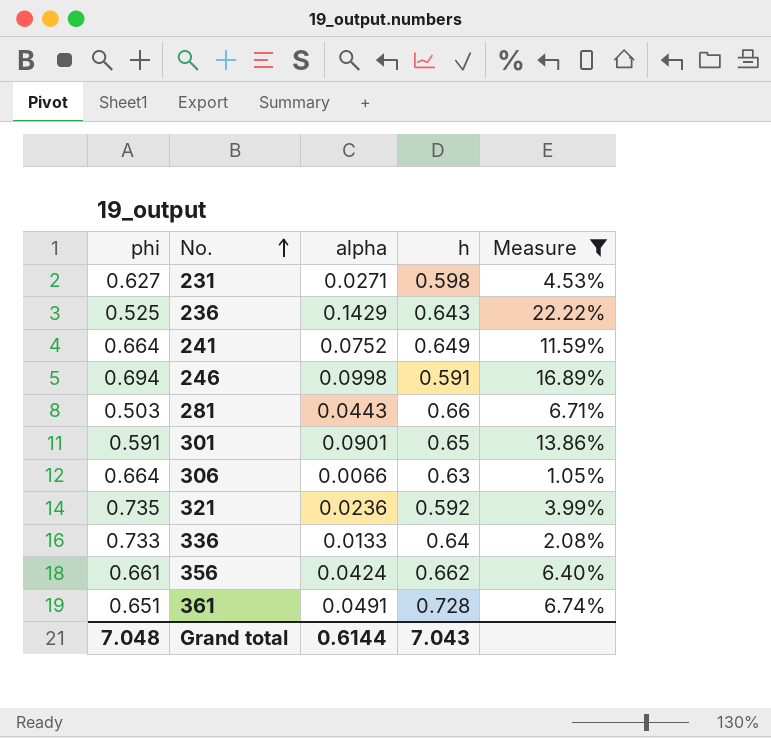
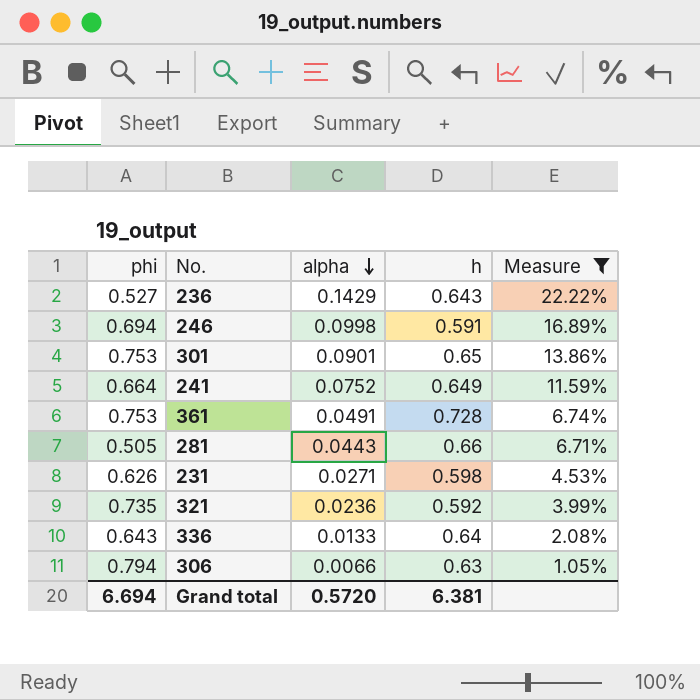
row order: No. ascending -> alpha descending
row 356: 0.661 | 0.0424 | 0.662 | 6.40% -> none
236 | phi: 0.525 -> 0.527
301 | phi: 0.591 -> 0.753
361 | phi: 0.651 -> 0.753
281 | phi: 0.503 -> 0.505
231 | phi: 0.627 -> 0.626
336 | phi: 0.733 -> 0.643
306 | phi: 0.664 -> 0.794
Grand total | phi: 7.048 -> 6.694
Grand total | alpha: 0.6144 -> 0.5720
Grand total | h: 7.043 -> 6.381

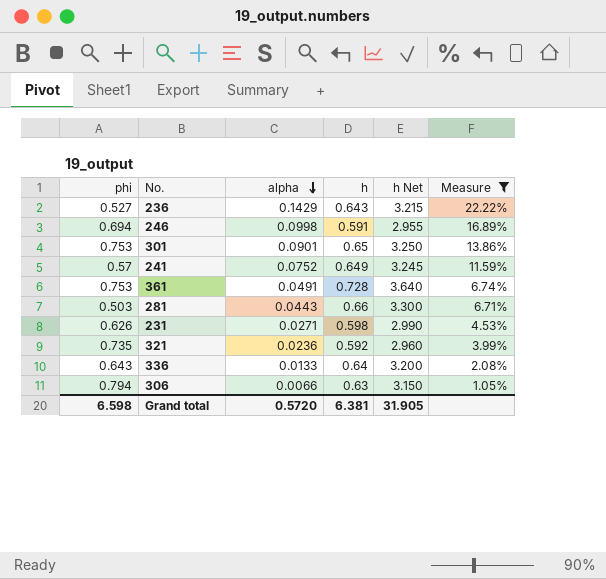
column h Net | formula: none -> [h] * 5
241 | phi: 0.664 -> 0.57
281 | phi: 0.505 -> 0.503
Grand total | phi: 6.694 -> 6.598

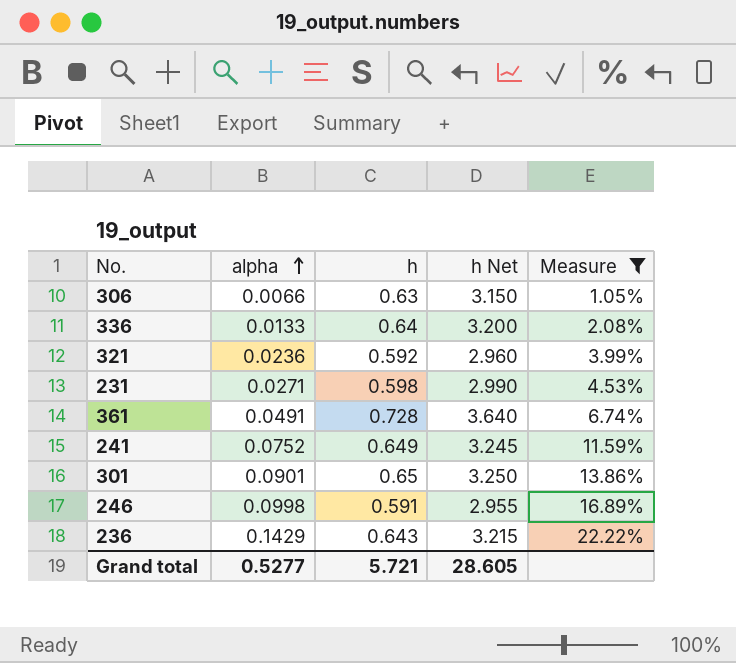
row order: alpha descending -> alpha ascending
column phi | position: 1 -> none
row 281: 0.503 | 0.0443 | 0.66 | 3.300 | 6.71% -> none
Grand total | alpha: 0.5720 -> 0.5277
Grand total | h: 6.381 -> 5.721
Grand total | h Net: 31.905 -> 28.605

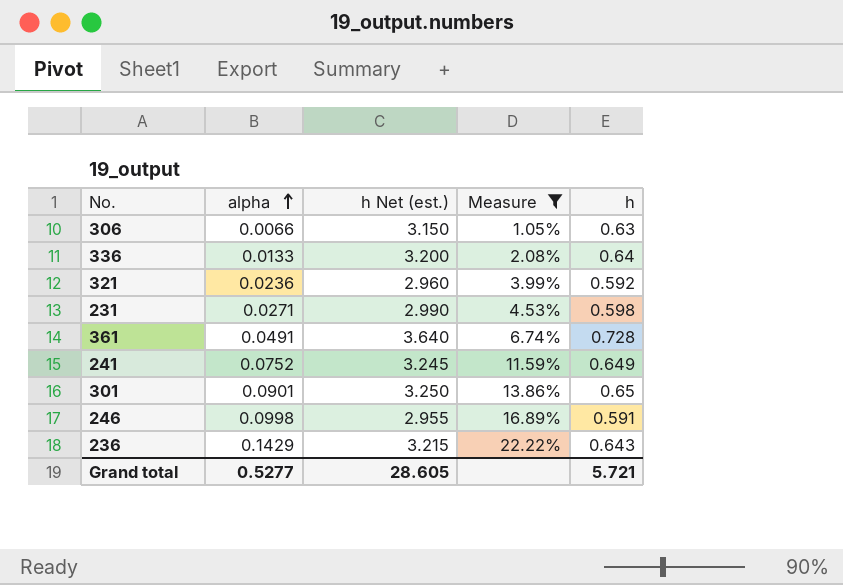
column name: h Net -> h Net (est.)
column h | position: 3 -> 5

